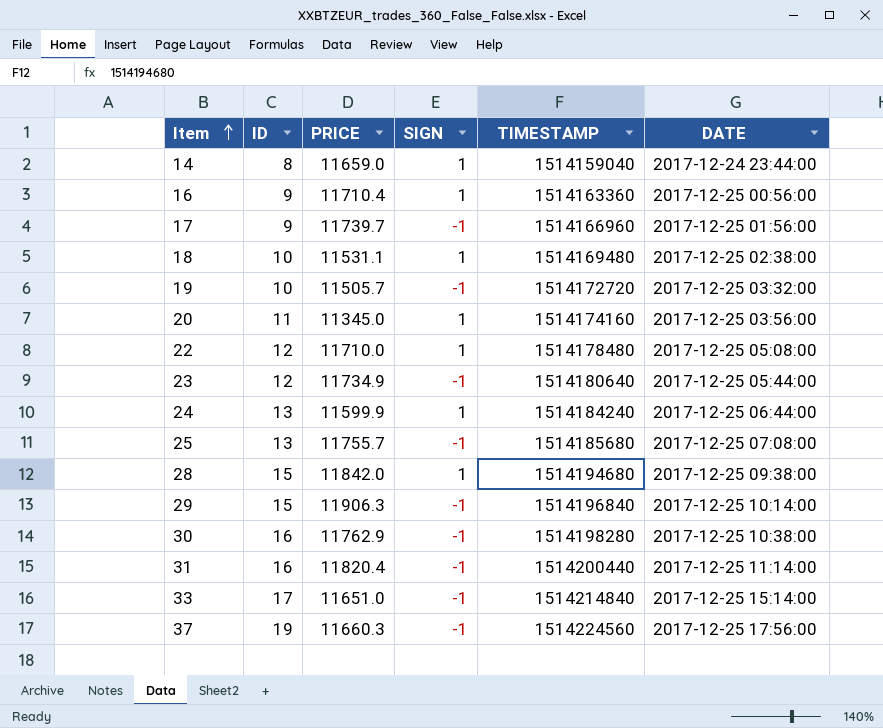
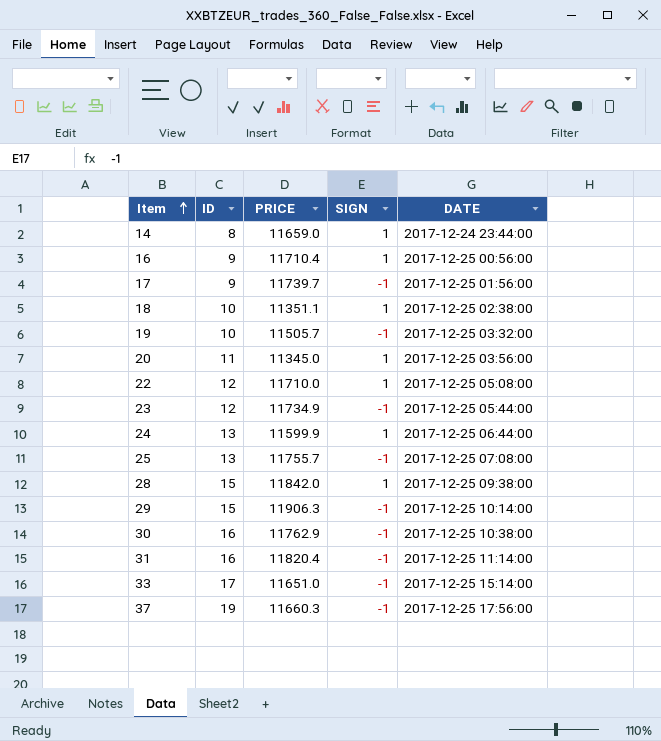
column TIMESTAMP | position: 5 -> none
18 | PRICE: 11531.1 -> 11351.1

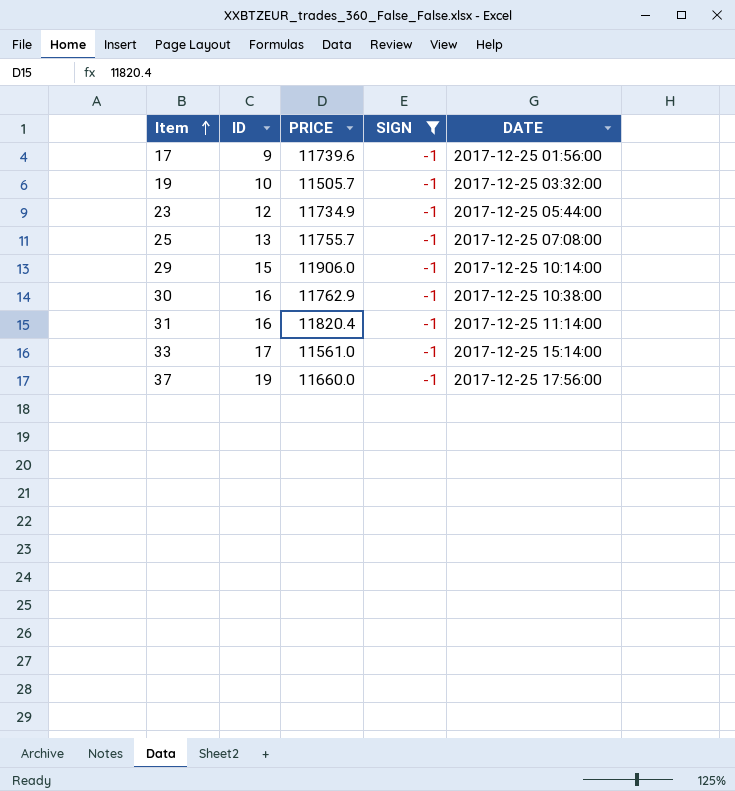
filter: none -> SIGN = -1
17 | PRICE: 11739.7 -> 11739.6
29 | PRICE: 11906.3 -> 11906.0
33 | PRICE: 11651.0 -> 11561.0
37 | PRICE: 11660.3 -> 11660.0

